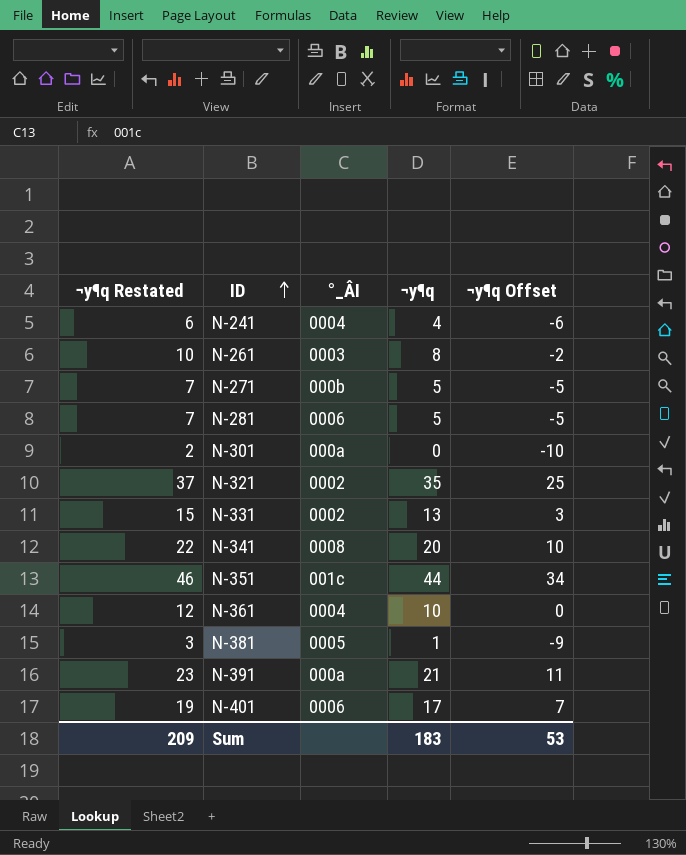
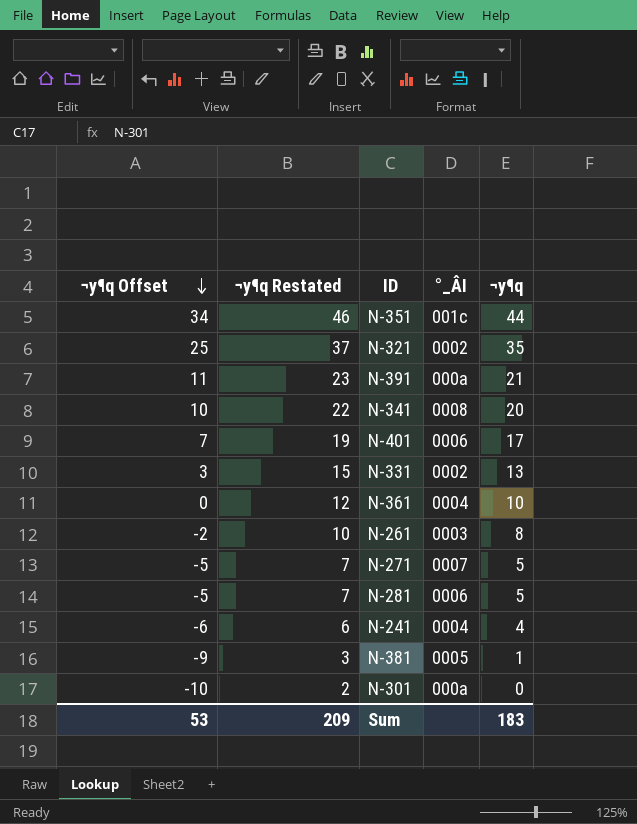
row order: ID ascending -> ¬y¶q Offset descending
column ¬y¶q Offset | position: 5 -> 1
N-271 | °_ÂI: 000b -> 0007

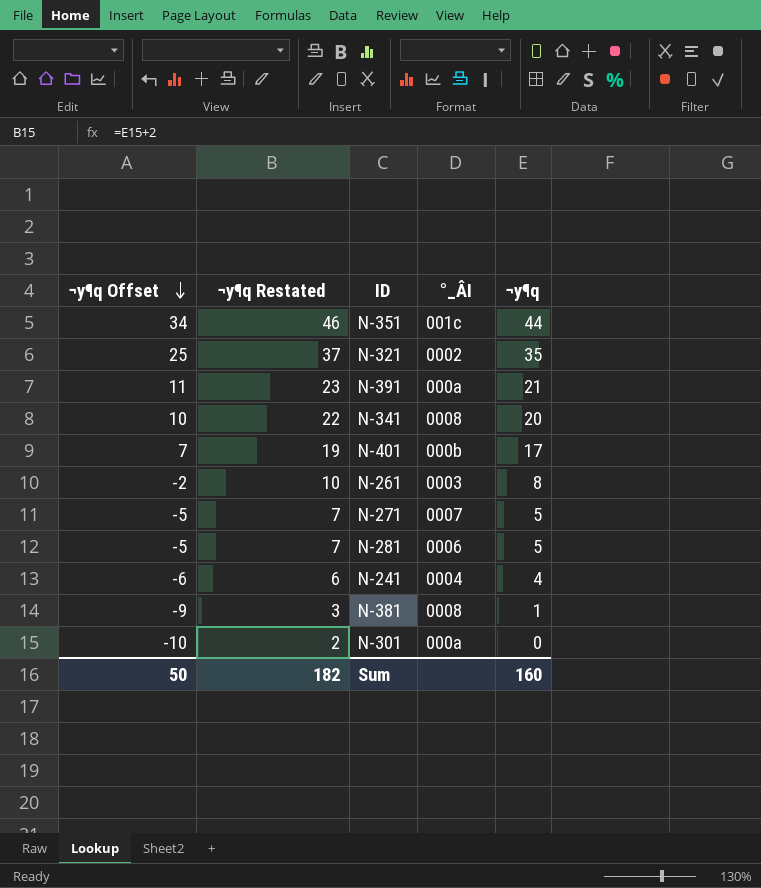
row N-331: 3 | 15 | 0002 | 13 -> none
row N-361: 0 | 12 | 0004 | 10 -> none
N-401 | °_ÂI: 0006 -> 000b
N-381 | °_ÂI: 0005 -> 0008
Sum | ¬y¶q Offset: 53 -> 50
Sum | ¬y¶q Restated: 209 -> 182
Sum | ¬y¶q: 183 -> 160

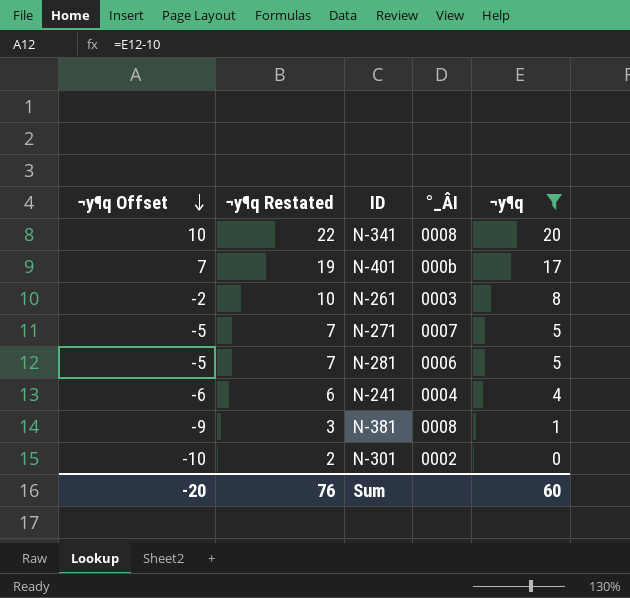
filter: none -> ¬y¶q <= 20
N-301 | °_ÂI: 000a -> 0002
Sum | ¬y¶q Offset: 50 -> -20
Sum | ¬y¶q Restated: 182 -> 76
Sum | ¬y¶q: 160 -> 60

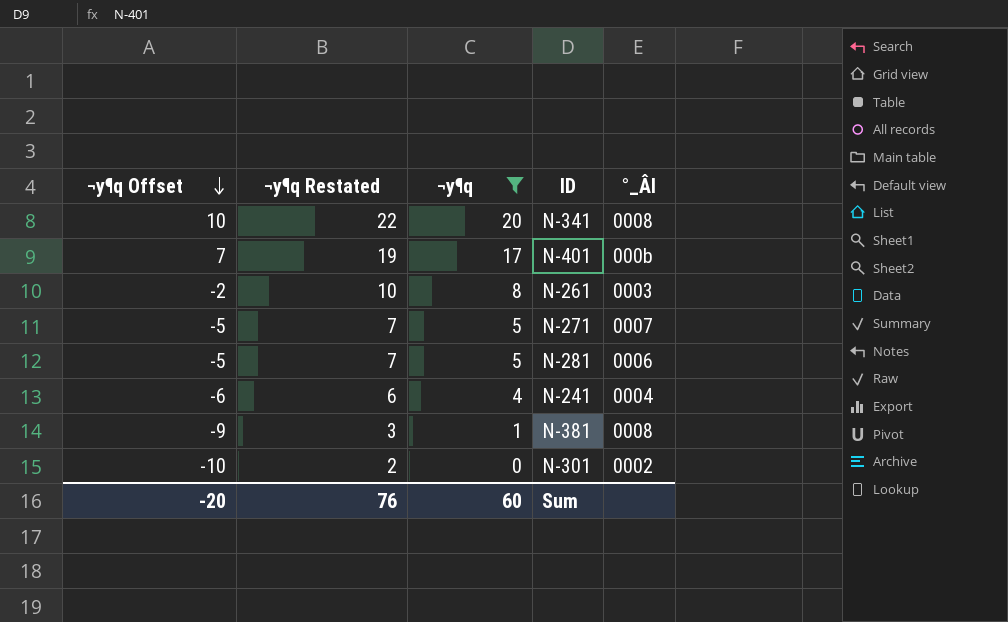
column ¬y¶q | position: 5 -> 3

